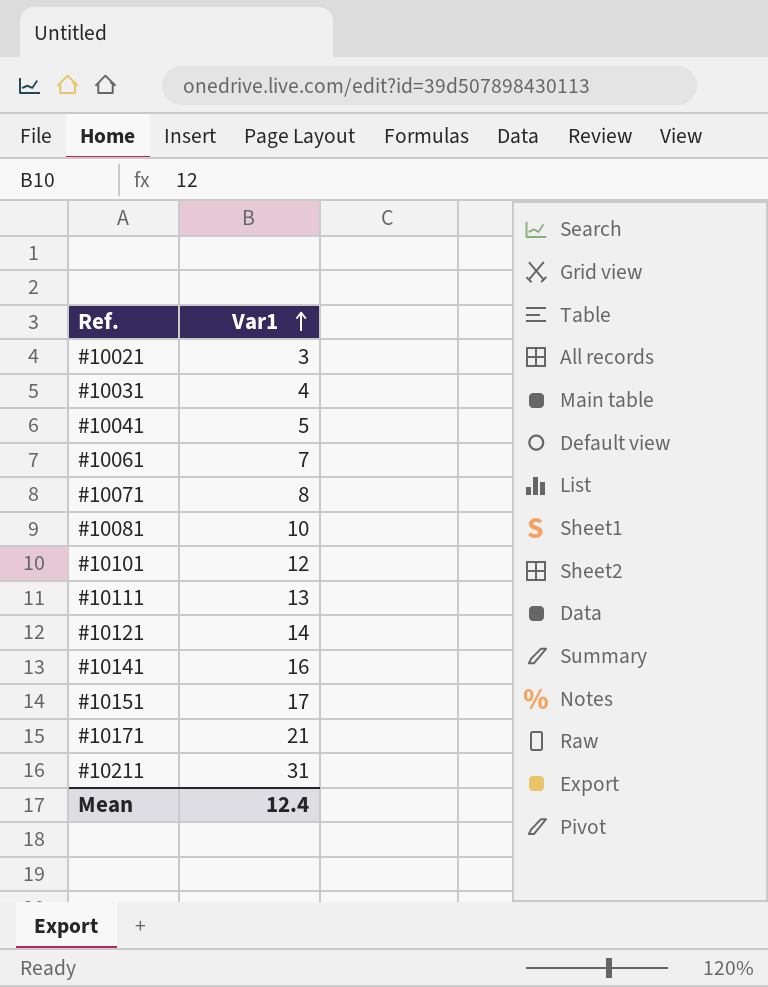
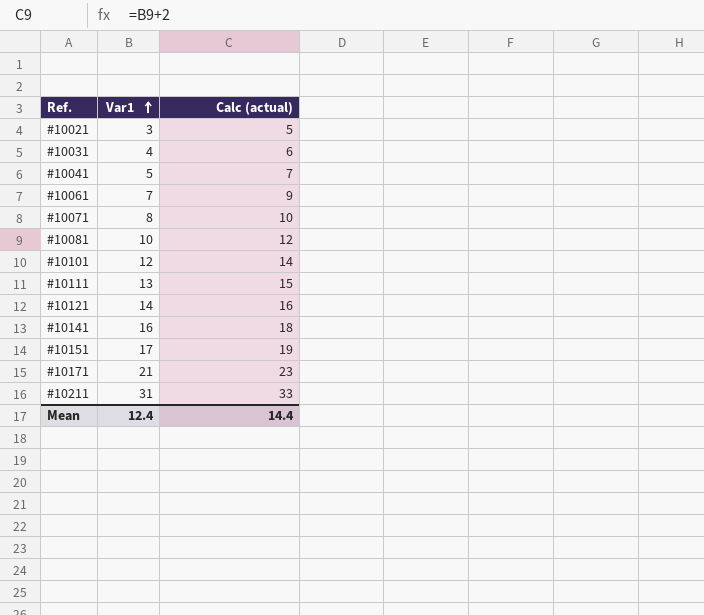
column Calc (actual) | formula: none -> [Var1] + 2

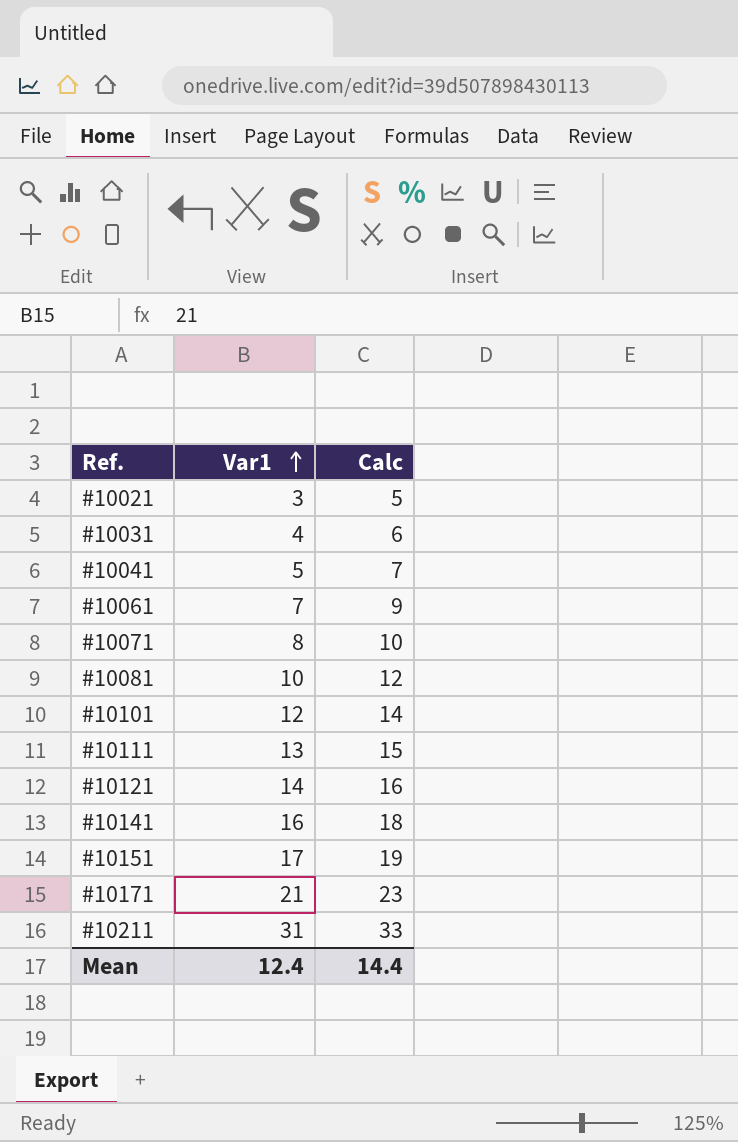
column name: Calc (actual) -> Calc

